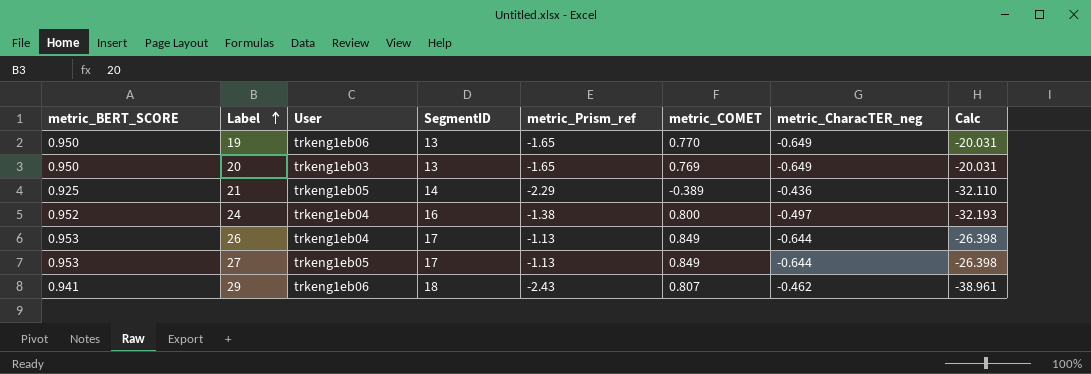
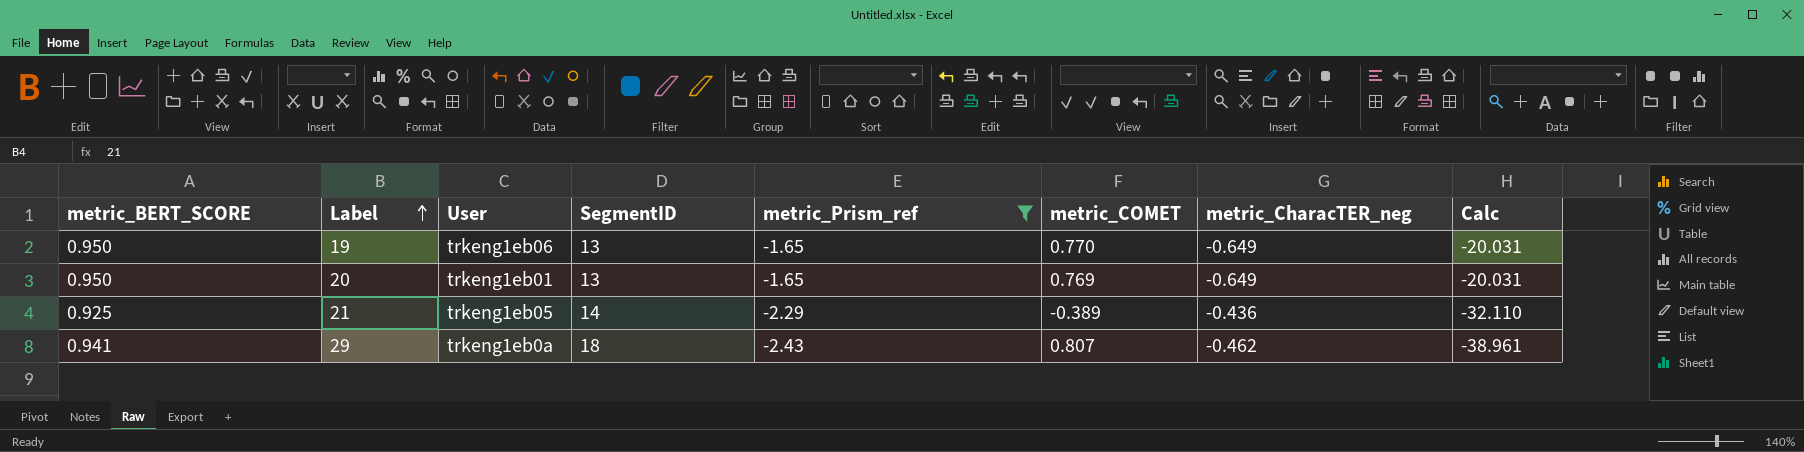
filter: none -> metric_Prism_ref <= -1.65
20 | User: trkeng1eb03 -> trkeng1eb01
29 | User: trkeng1eb06 -> trkeng1eb0a

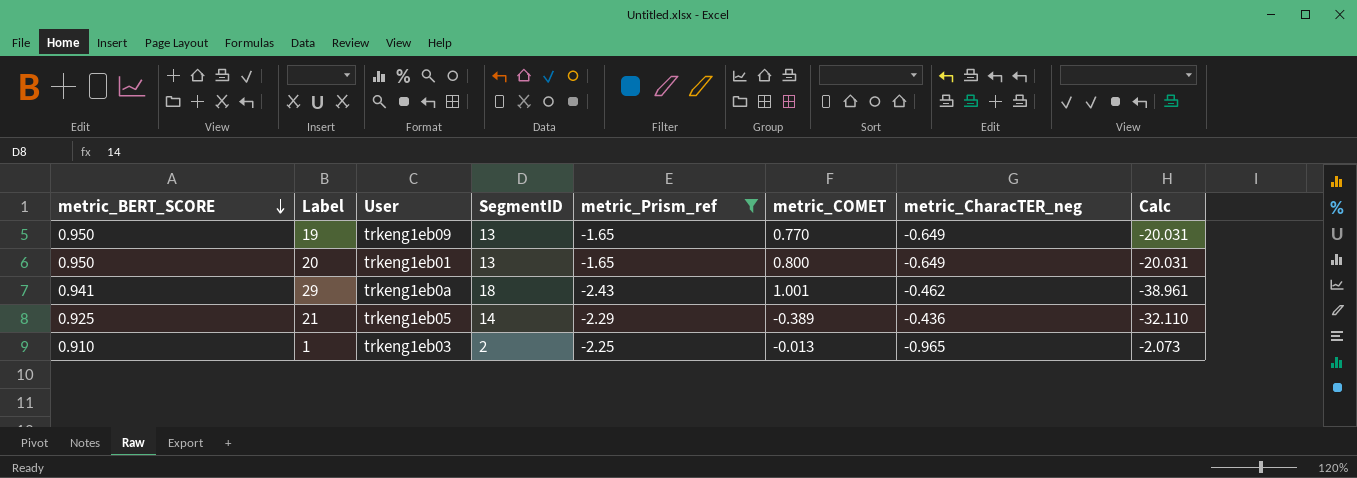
row order: Label ascending -> metric_BERT_SCORE descending
19 | User: trkeng1eb06 -> trkeng1eb09
20 | metric_COMET: 0.769 -> 0.800
29 | metric_COMET: 0.807 -> 1.001
row 1: none -> 0.910 | trkeng1eb03 | 2 | -2.25 | -0.013 | -0.965 | -2.073

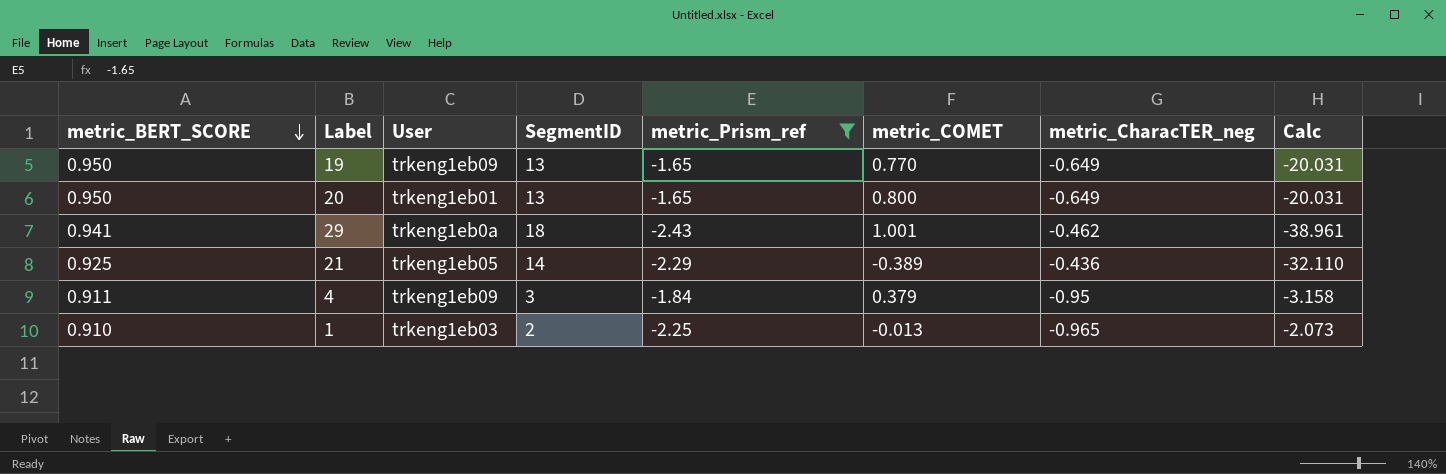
row 4: none -> 0.911 | trkeng1eb09 | 3 | -1.84 | 0.379 | -0.95 | -3.158

